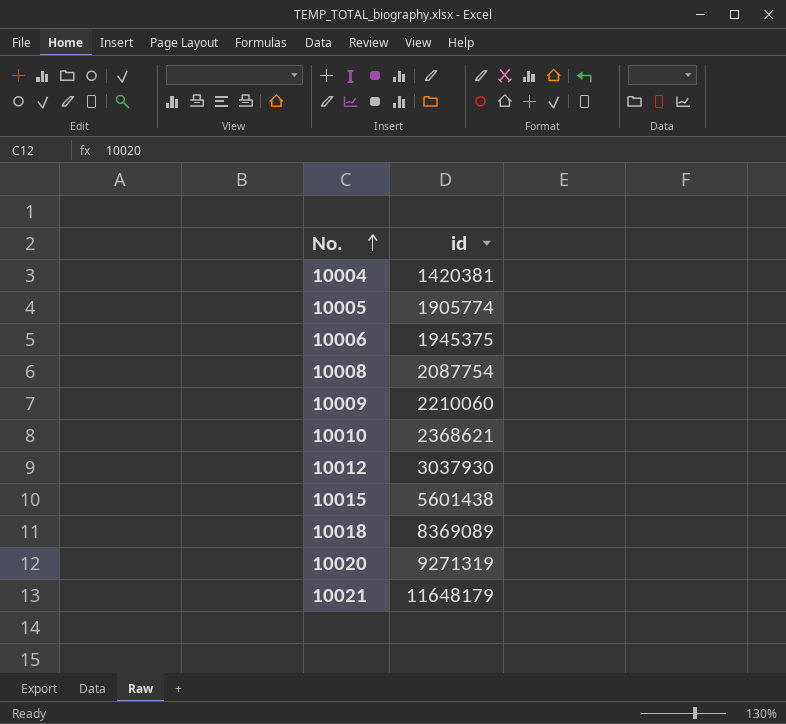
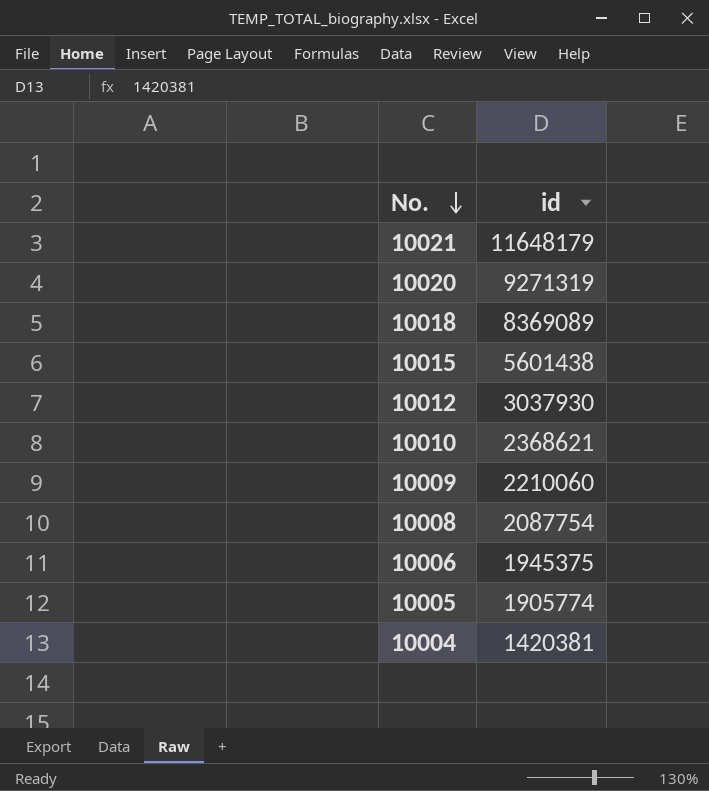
row order: No. ascending -> No. descending

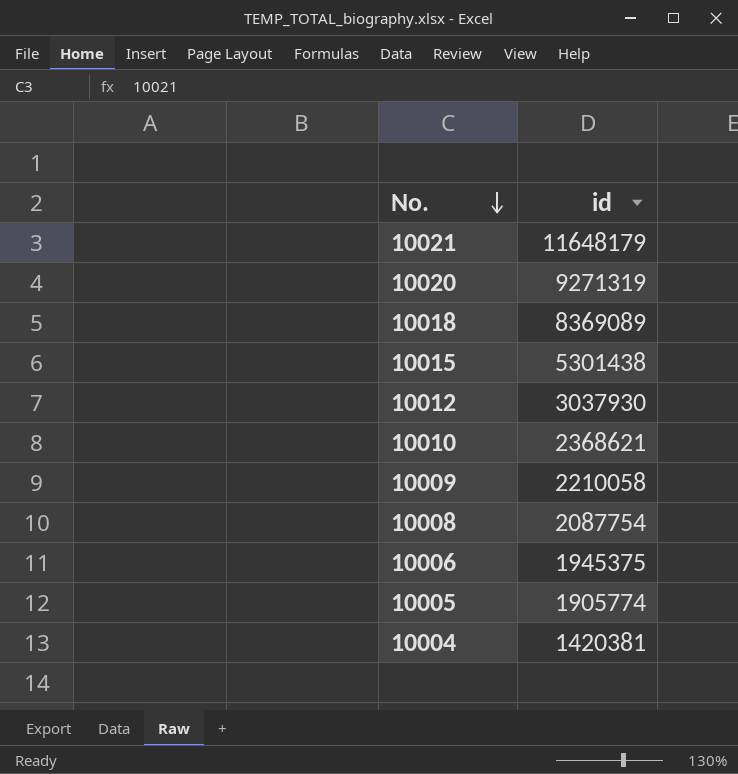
10015 | id: 5601438 -> 5301438
10009 | id: 2210060 -> 2210058

